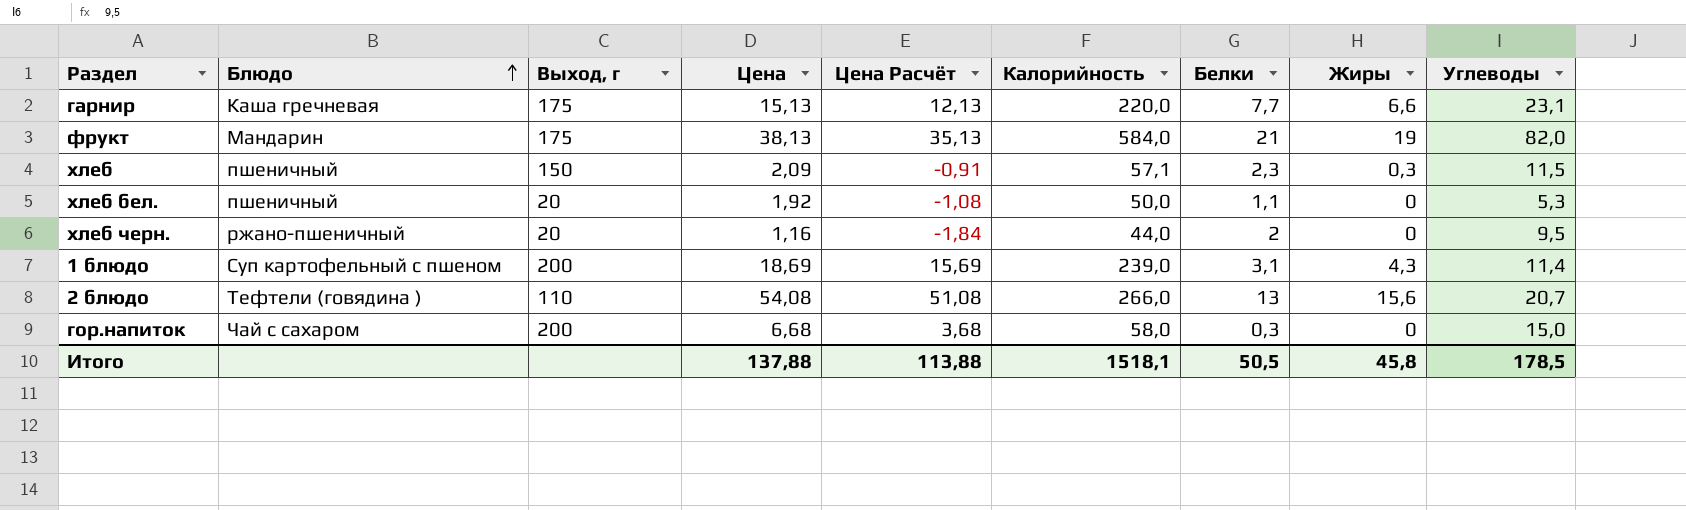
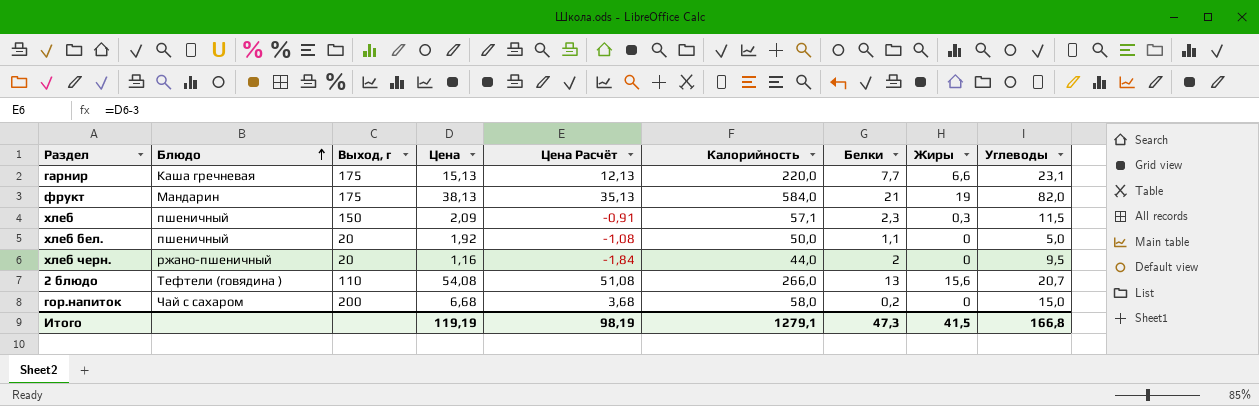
row 1 блюдо: Суп картофельный с пшеном | 200 | 18,69 | 15,69 | 239,0 | 3,1 | 4,3 | 11,4 -> none
хлеб бел. | Углеводы: 5,3 -> 5,0
гор.напиток | Белки: 0,3 -> 0,2
Итого | Цена: 137,88 -> 119,19
Итого | Цена Расчёт: 113,88 -> 98,19
Итого | Калорийность: 1518,1 -> 1279,1
Итого | Белки: 50,5 -> 47,3
Итого | Жиры: 45,8 -> 41,5
Итого | Углеводы: 178,5 -> 166,8

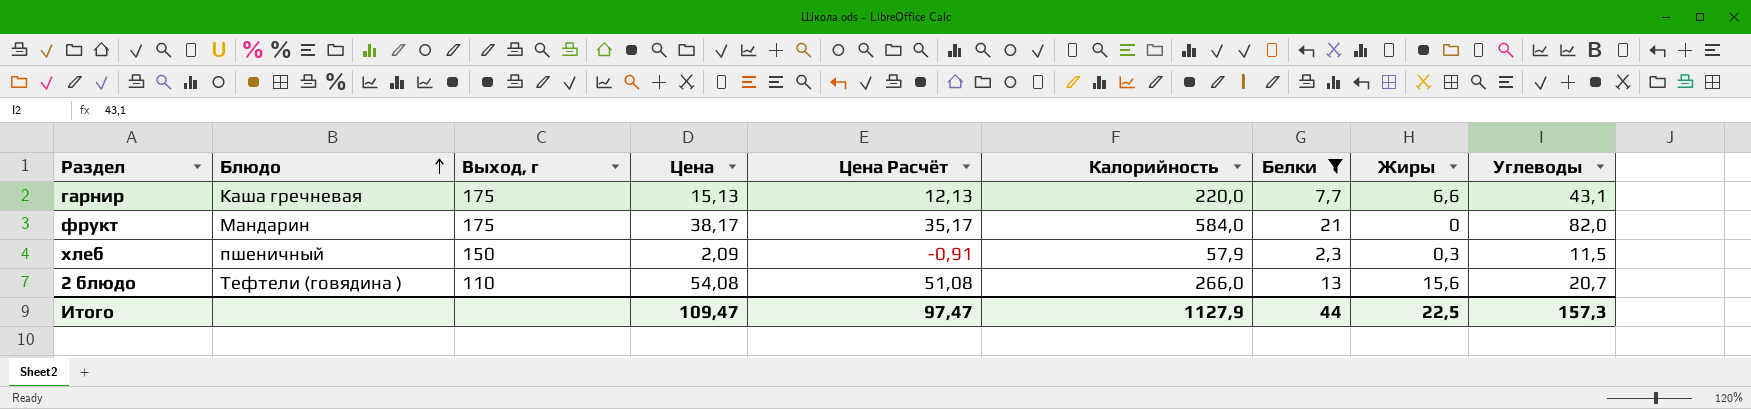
filter: none -> Белки >= 2,3
гарнир | Углеводы: 23,1 -> 43,1
фрукт | Цена: 38,13 -> 38,17
фрукт | Цена Расчёт: 35,13 -> 35,17
фрукт | Жиры: 19 -> 0
хлеб | Калорийность: 57,1 -> 57,9
Итого | Цена: 119,19 -> 109,47
Итого | Цена Расчёт: 98,19 -> 97,47
Итого | Калорийность: 1279,1 -> 1127,9
Итого | Белки: 47,3 -> 44
Итого | Жиры: 41,5 -> 22,5
Итого | Углеводы: 166,8 -> 157,3

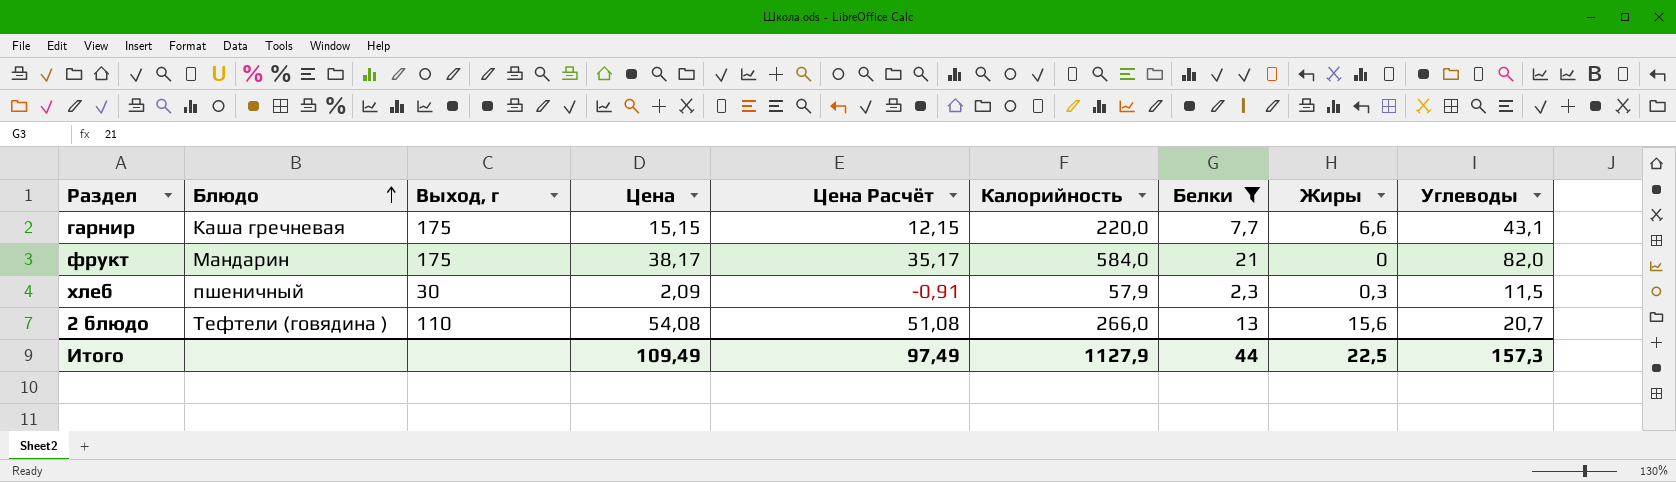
гарнир | Цена: 15,13 -> 15,15
гарнир | Цена Расчёт: 12,13 -> 12,15
хлеб | Выход, г: 150 -> 30
Итого | Цена: 109,47 -> 109,49
Итого | Цена Расчёт: 97,47 -> 97,49

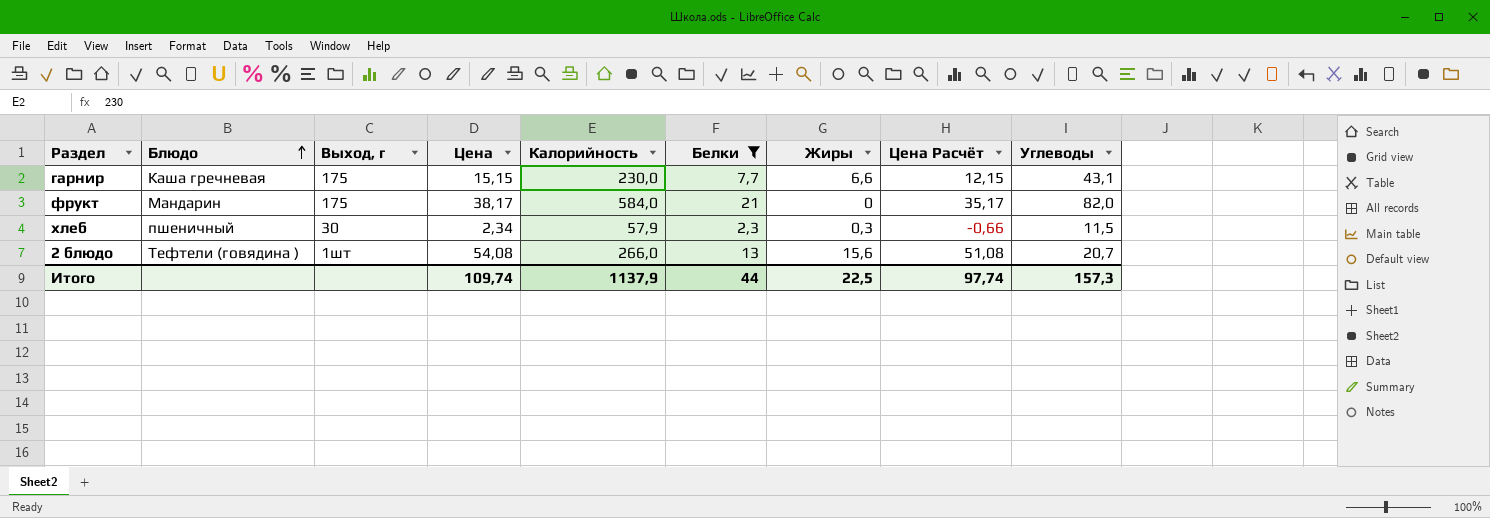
column Цена Расчёт | position: 5 -> 8
гарнир | Калорийность: 220,0 -> 230,0
хлеб | Цена: 2,09 -> 2,34
хлеб | Цена Расчёт: -0,91 -> -0,66
2 блюдо | Выход, г: 110 -> 1шт
Итого | Цена: 109,49 -> 109,74
Итого | Калорийность: 1127,9 -> 1137,9
Итого | Цена Расчёт: 97,49 -> 97,74

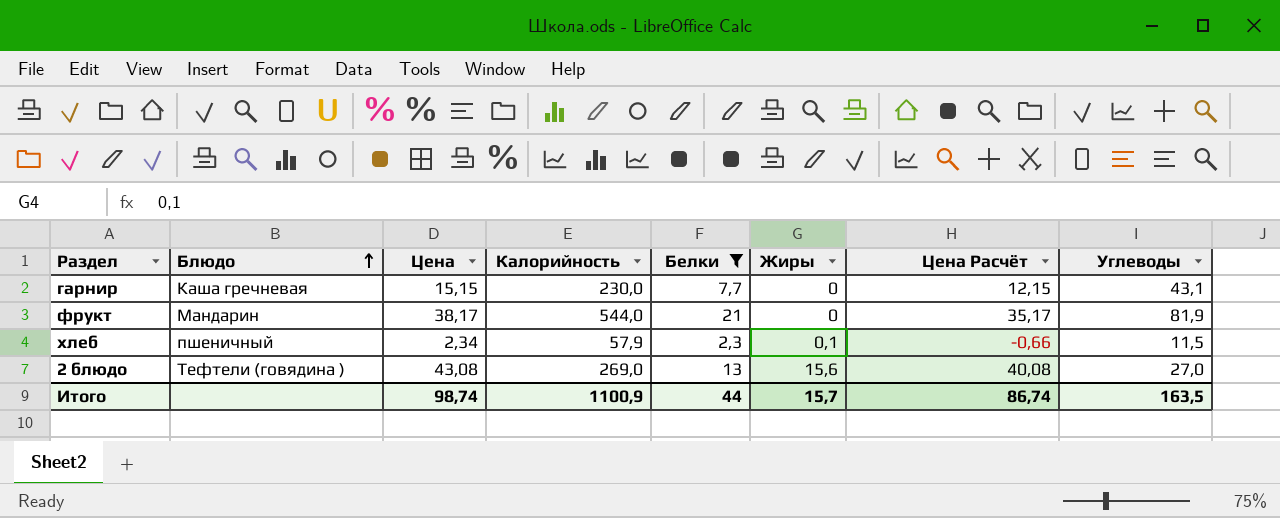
column Выход, г | position: 3 -> none
гарнир | Жиры: 6,6 -> 0
фрукт | Калорийность: 584,0 -> 544,0
фрукт | Углеводы: 82,0 -> 81,9
хлеб | Жиры: 0,3 -> 0,1
2 блюдо | Цена: 54,08 -> 43,08
2 блюдо | Калорийность: 266,0 -> 269,0
2 блюдо | Цена Расчёт: 51,08 -> 40,08
2 блюдо | Углеводы: 20,7 -> 27,0
Итого | Цена: 109,74 -> 98,74
Итого | Калорийность: 1137,9 -> 1100,9
Итого | Жиры: 22,5 -> 15,7
Итого | Цена Расчёт: 97,74 -> 86,74
Итого | Углеводы: 157,3 -> 163,5

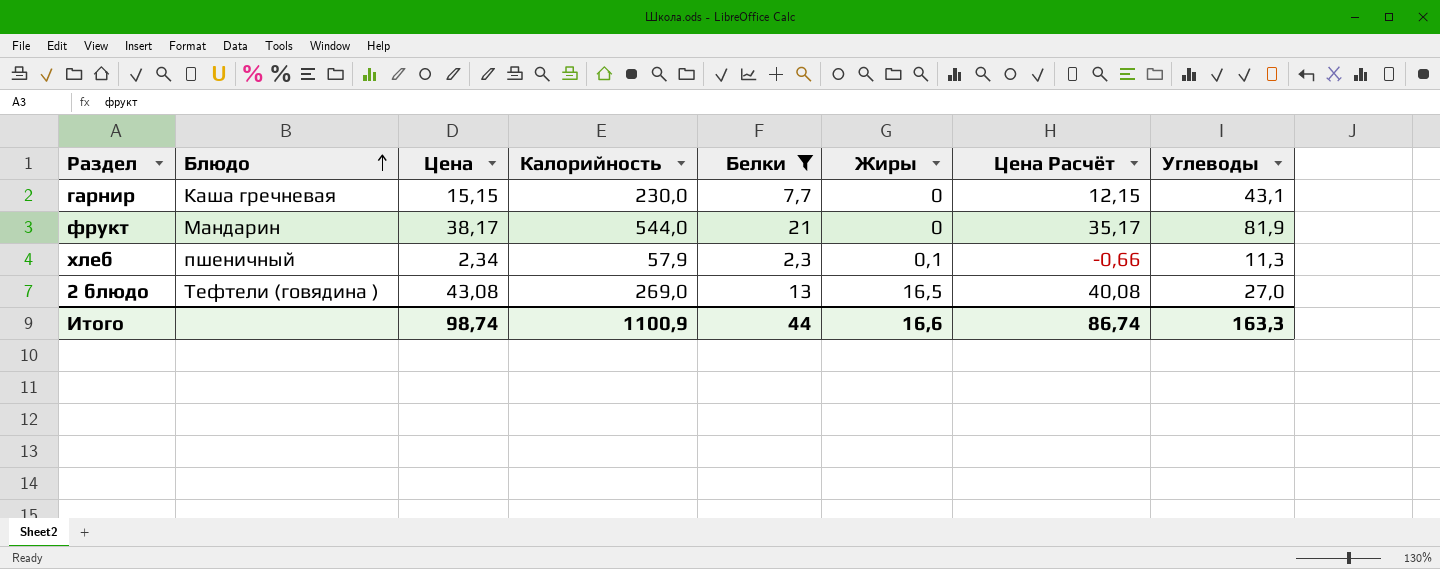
хлеб | Углеводы: 11,5 -> 11,3
2 блюдо | Жиры: 15,6 -> 16,5
Итого | Жиры: 15,7 -> 16,6
Итого | Углеводы: 163,5 -> 163,3

